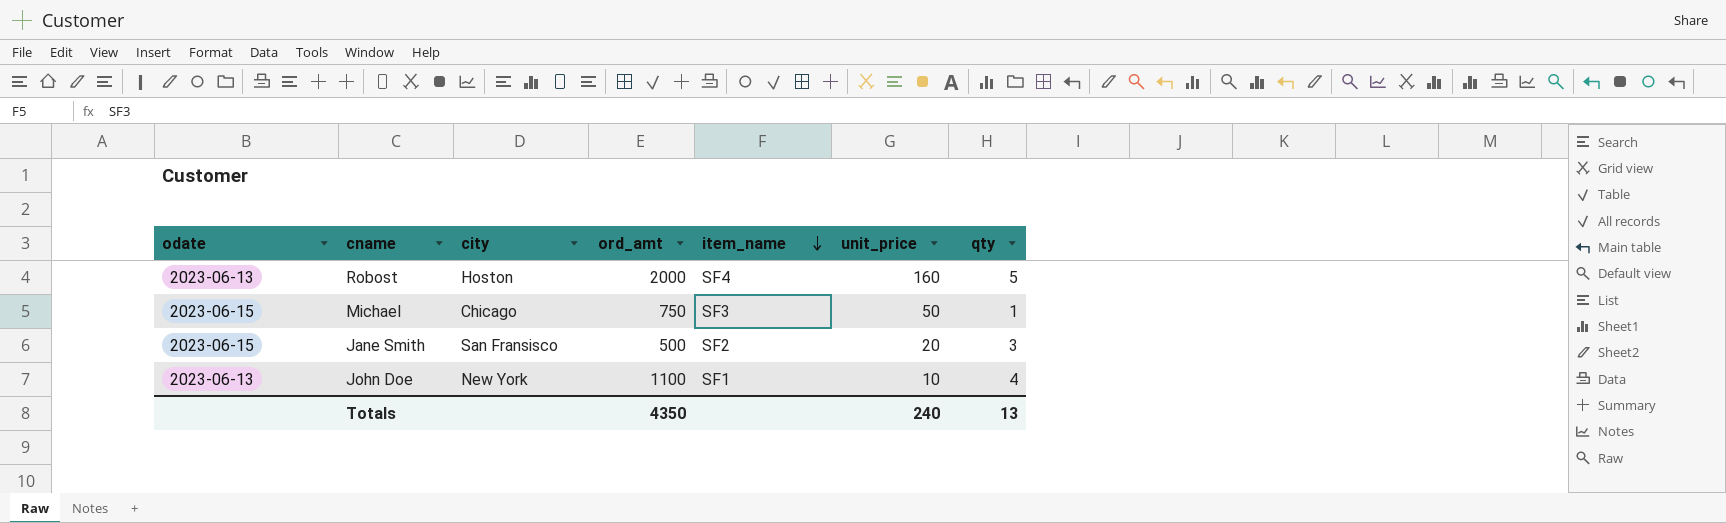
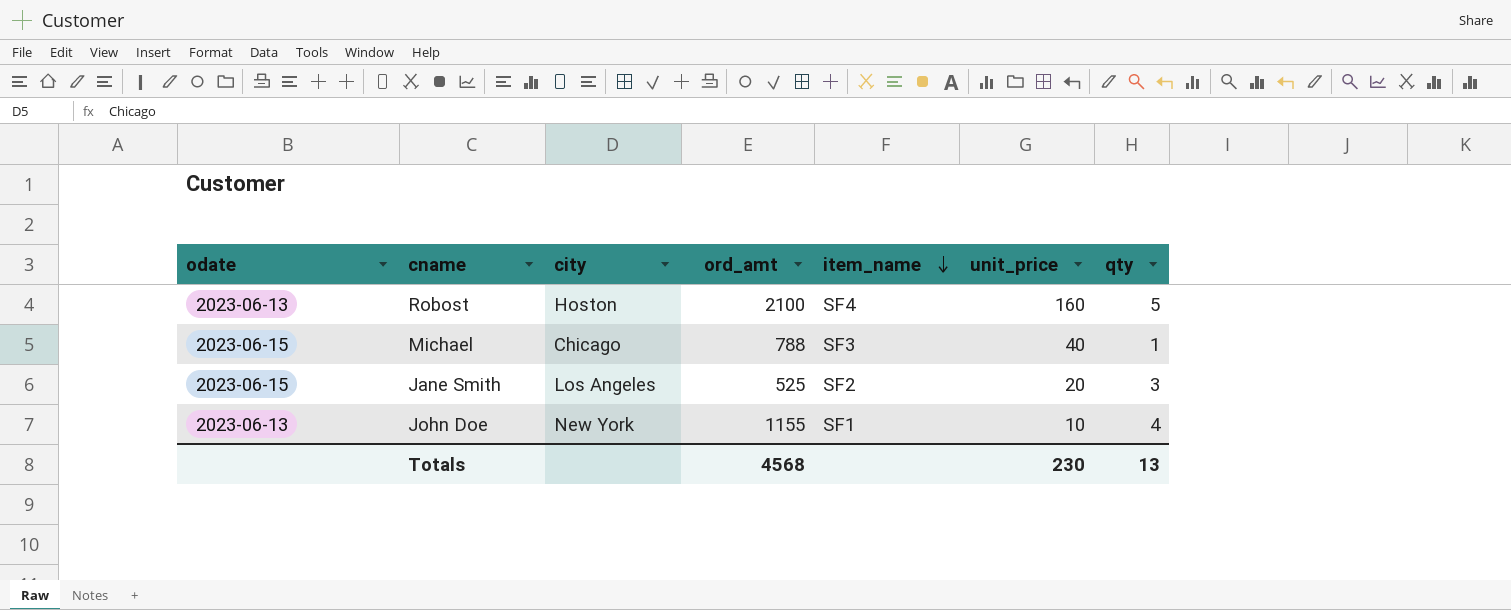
Robost | ord_amt: 2000 -> 2100
Michael | ord_amt: 750 -> 788
Michael | unit_price: 50 -> 40
Jane Smith | city: San Fransisco -> Los Angeles
Jane Smith | ord_amt: 500 -> 525
John Doe | ord_amt: 1100 -> 1155
Totals | ord_amt: 4350 -> 4568
Totals | unit_price: 240 -> 230

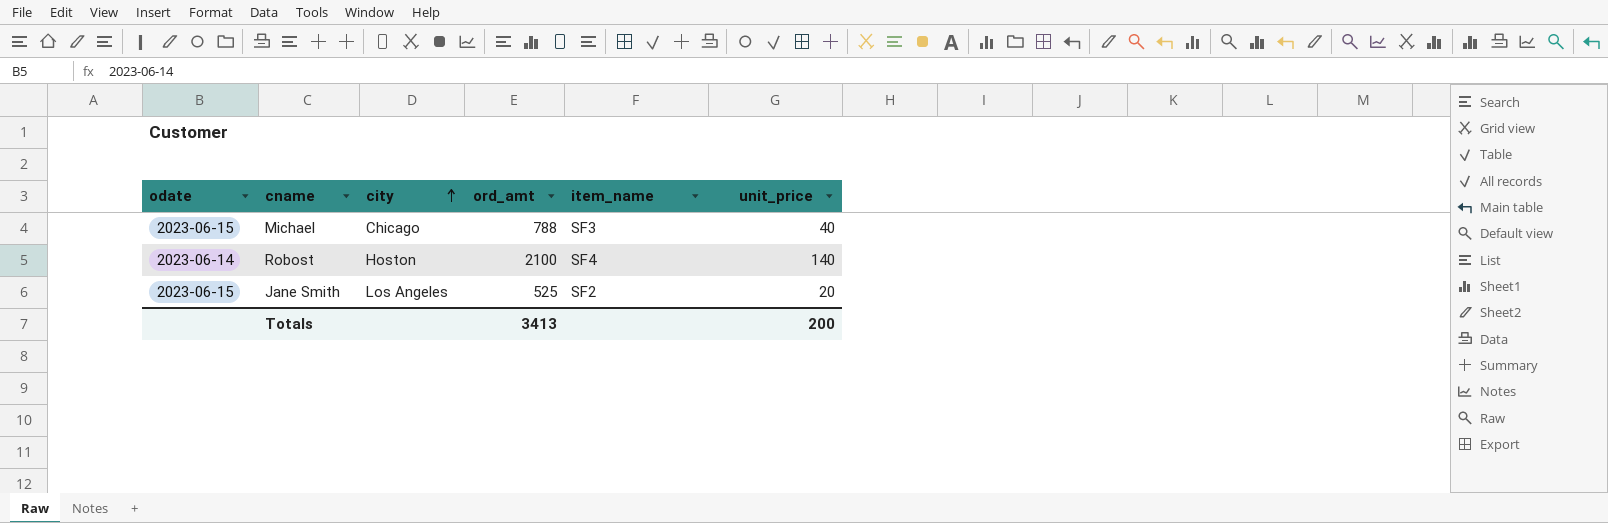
row order: item_name descending -> city ascending
column qty | position: 7 -> none
row John Doe: 2023-06-13 | New York | 1155 | SF1 | 10 | 4 -> none
Robost | odate: 2023-06-13 -> 2023-06-14
Robost | unit_price: 160 -> 140
Totals | ord_amt: 4568 -> 3413
Totals | unit_price: 230 -> 200

